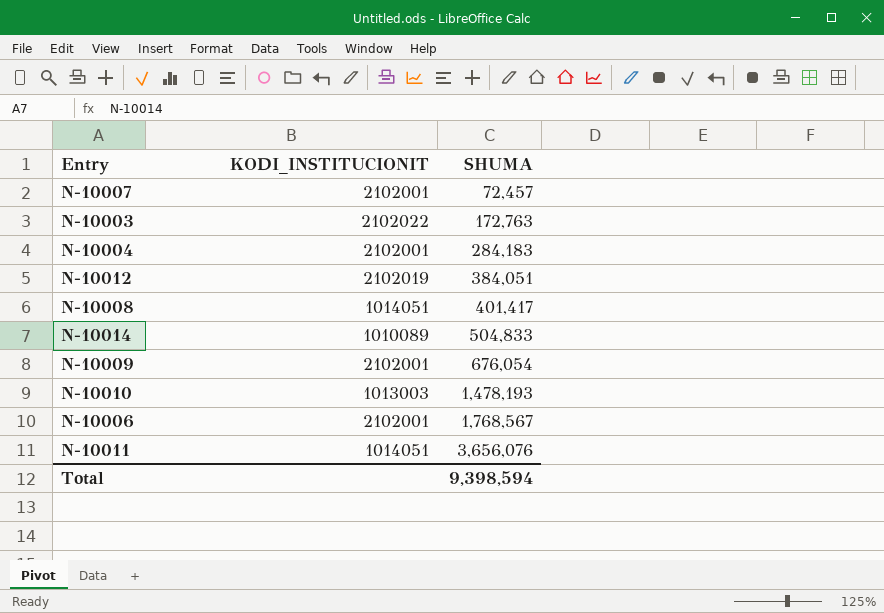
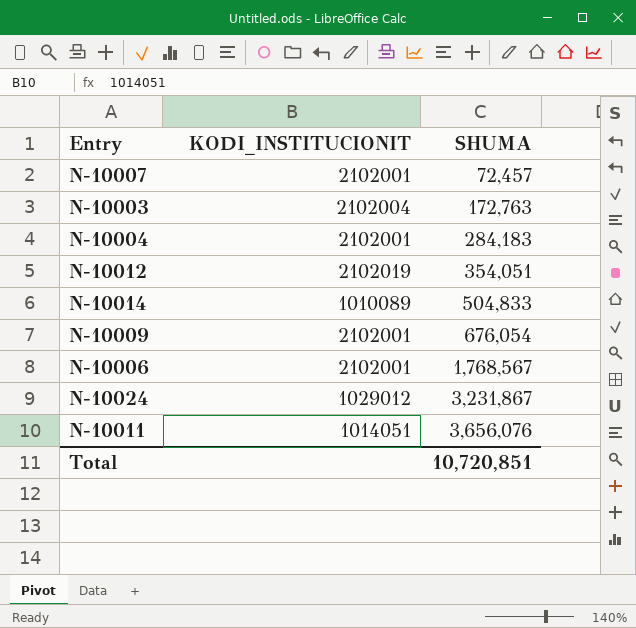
row N-10008: 1014051 | 401,417 -> none
row N-10010: 1013003 | 1,478,193 -> none
N-10003 | KODI_INSTITUCIONIT: 2102022 -> 2102004
N-10012 | SHUMA: 384,051 -> 354,051
row N-10024: none -> 1029012 | 3,231,867
Total | SHUMA: 9,398,594 -> 10,720,851

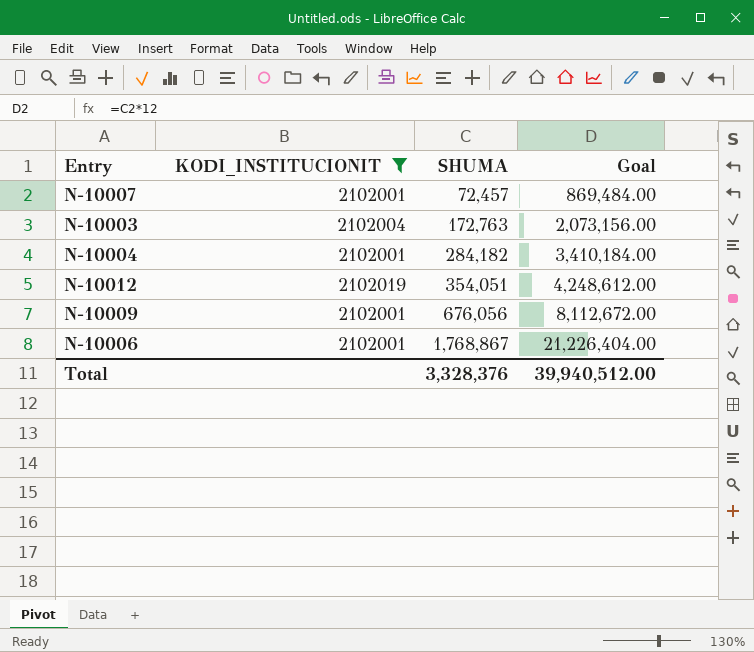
filter: none -> KODI_INSTITUCIONIT >= 2102001
column Goal | formula: none -> [SHUMA] * 12
N-10004 | SHUMA: 284,183 -> 284,182
N-10009 | SHUMA: 676,054 -> 676,056
N-10006 | SHUMA: 1,768,567 -> 1,768,867
Total | SHUMA: 10,720,851 -> 3,328,376

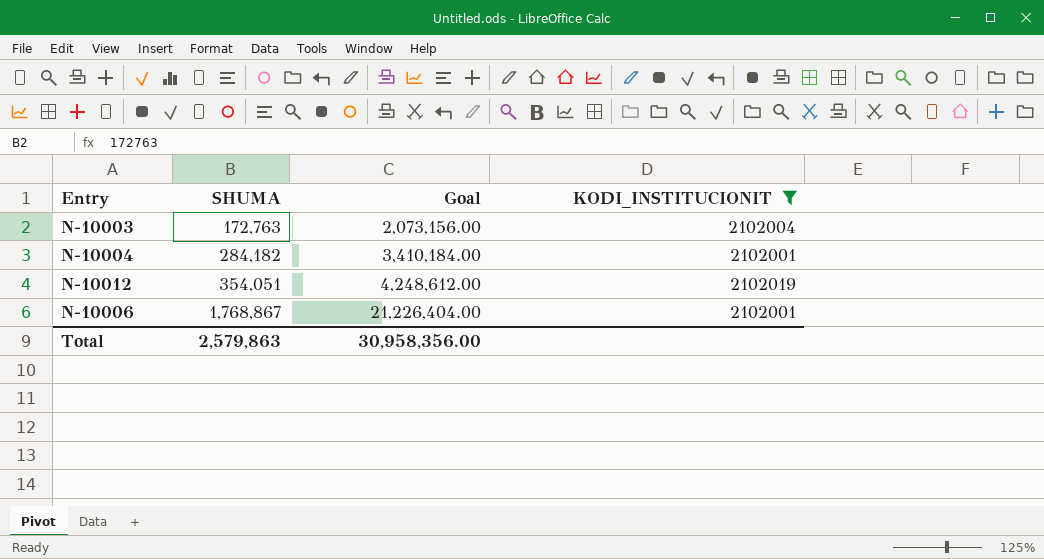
column KODI_INSTITUCIONIT | position: 2 -> 4
row N-10007: 2102001 | 72,457 | 869,484.00 -> none
row N-10009: 2102001 | 676,056 | 8,112,672.00 -> none
Total | SHUMA: 3,328,376 -> 2,579,863
Total | Goal: 39,940,512.00 -> 30,958,356.00

